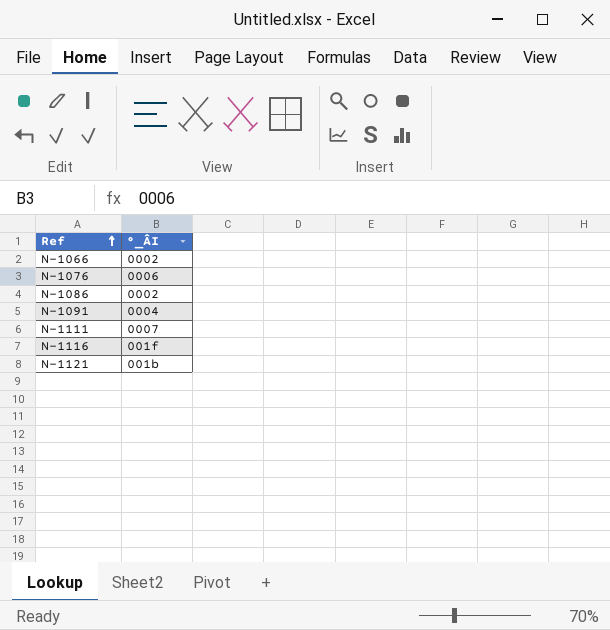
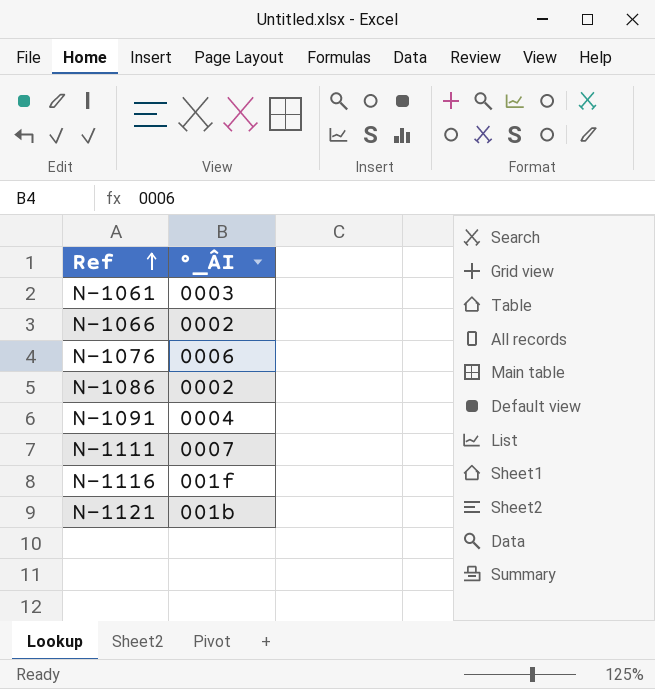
row N-1061: none -> 0003

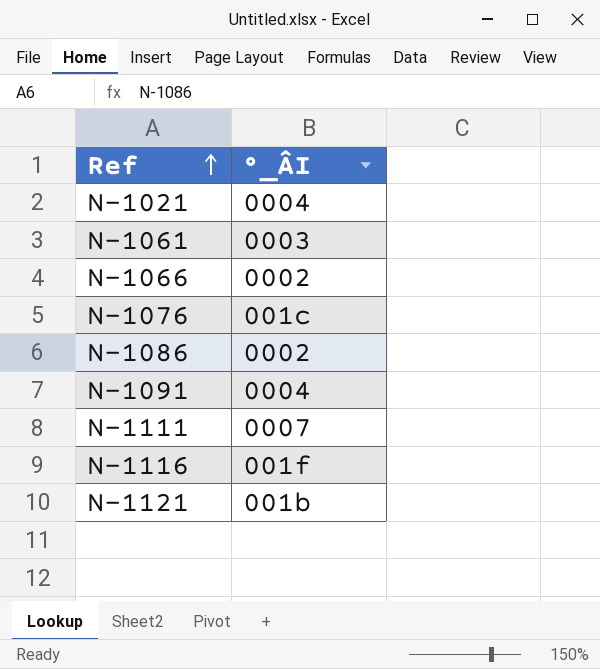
row N-1021: none -> 0004
N-1076 | °_ÂI: 0006 -> 001c

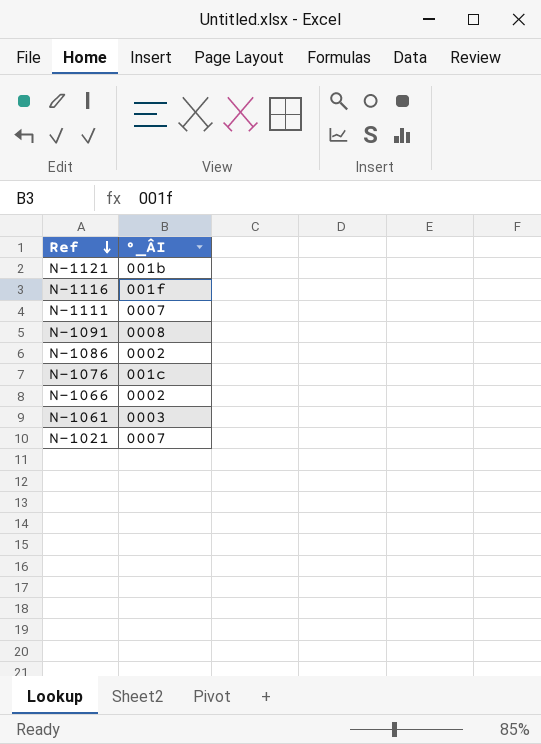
row order: Ref ascending -> Ref descending
N-1091 | °_ÂI: 0004 -> 0008
N-1021 | °_ÂI: 0004 -> 0007

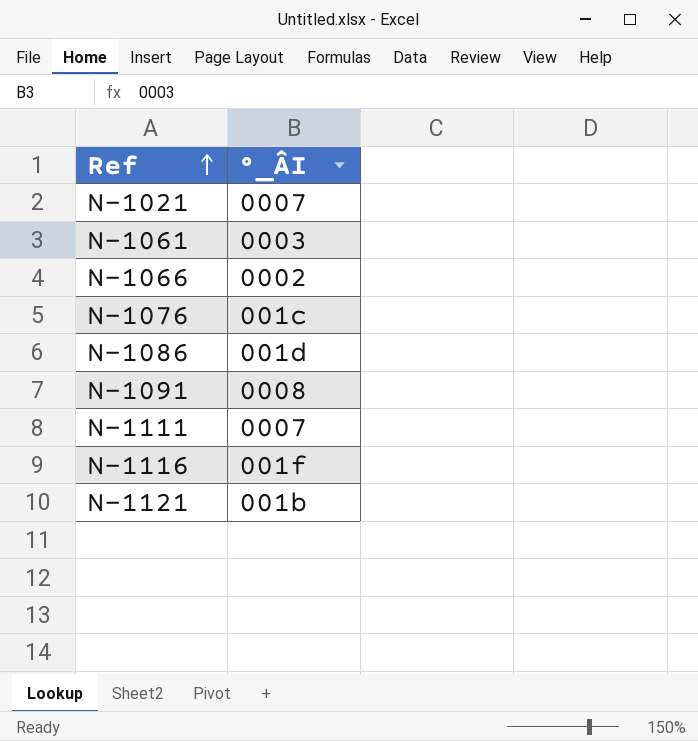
row order: Ref descending -> Ref ascending
N-1086 | °_ÂI: 0002 -> 001d

